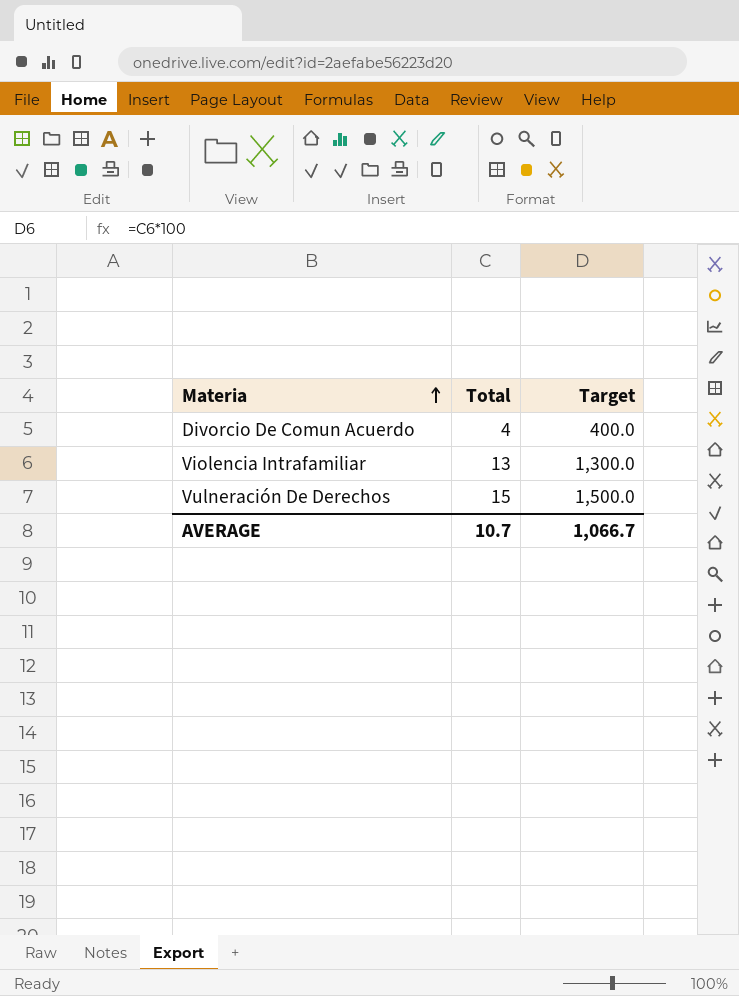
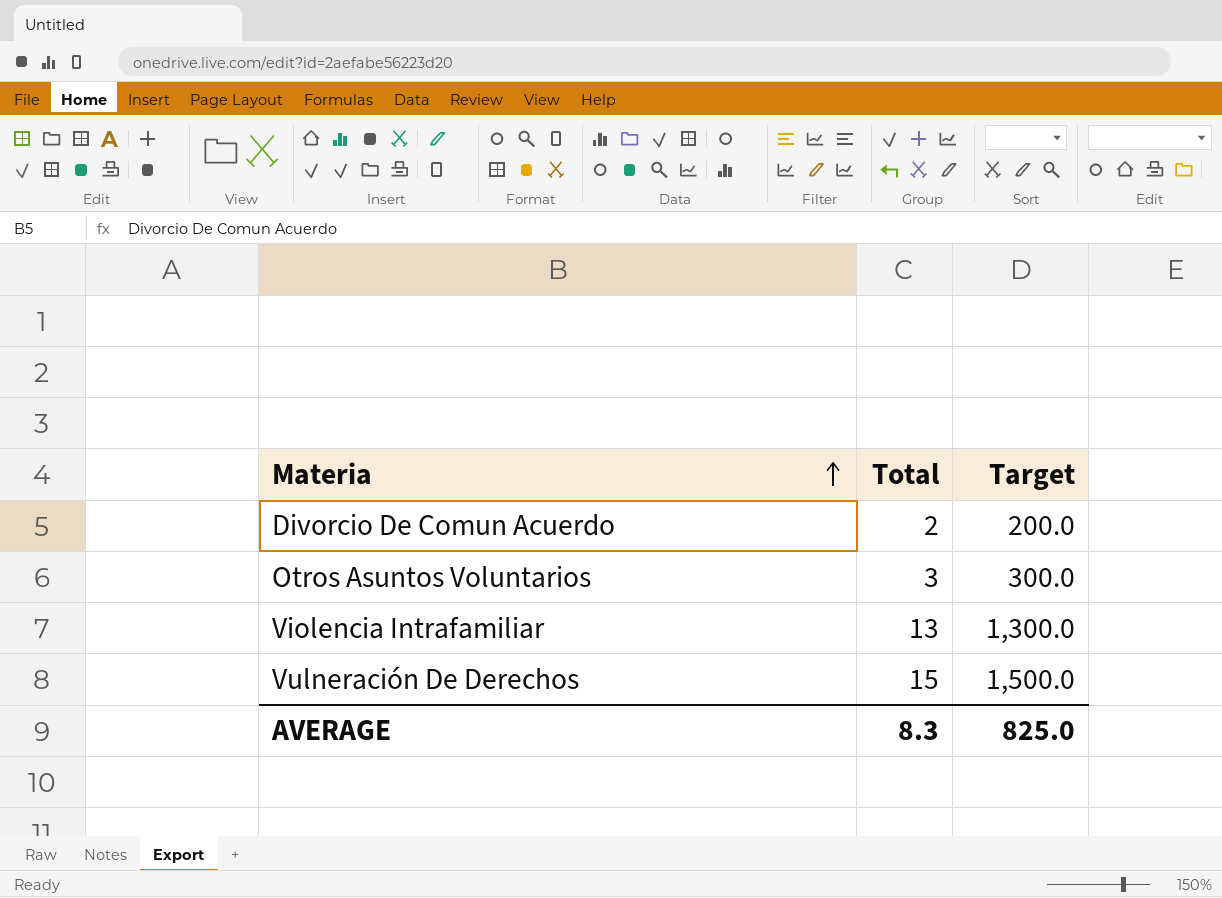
Divorcio De Comun Acuerdo | Total: 4 -> 2
Divorcio De Comun Acuerdo | Target: 400.0 -> 200.0
row Otros Asuntos Voluntarios: none -> 3 | 300.0
AVERAGE | Total: 10.7 -> 8.3
AVERAGE | Target: 1,066.7 -> 825.0

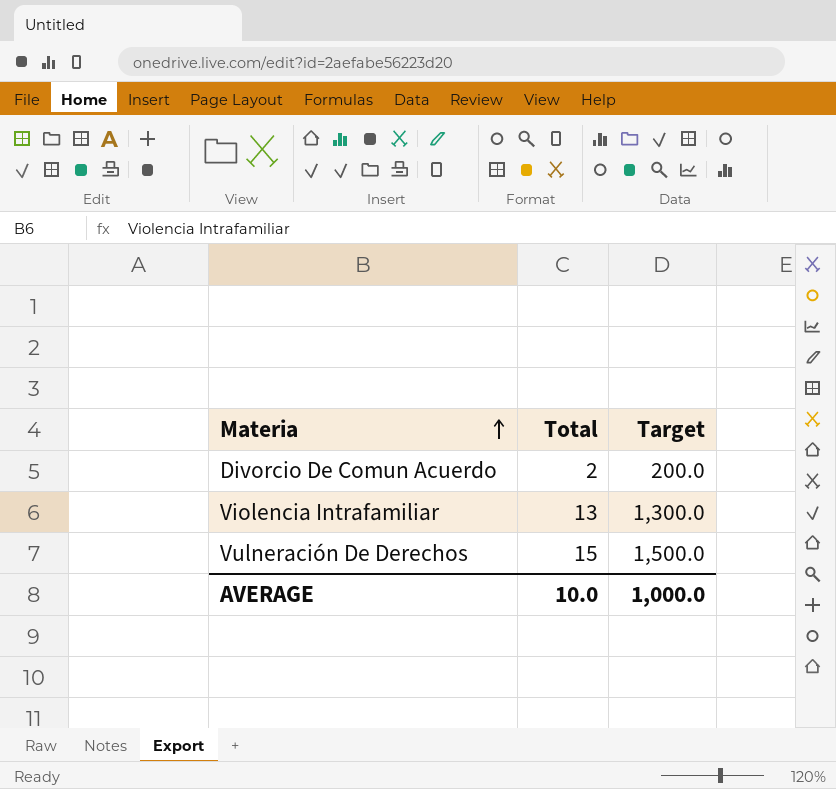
row Otros Asuntos Voluntarios: 3 | 300.0 -> none
AVERAGE | Total: 8.3 -> 10.0
AVERAGE | Target: 825.0 -> 1,000.0

